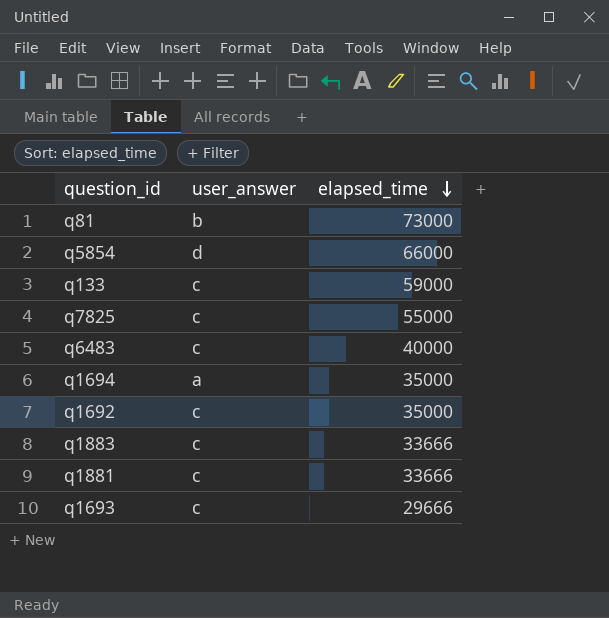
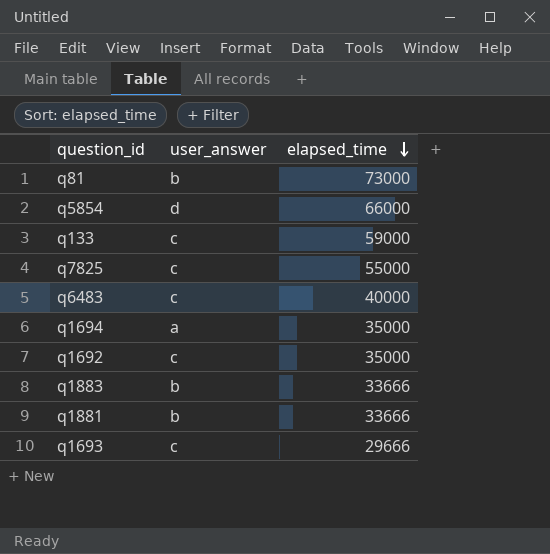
q1883 | user_answer: c -> b
q1881 | user_answer: c -> b

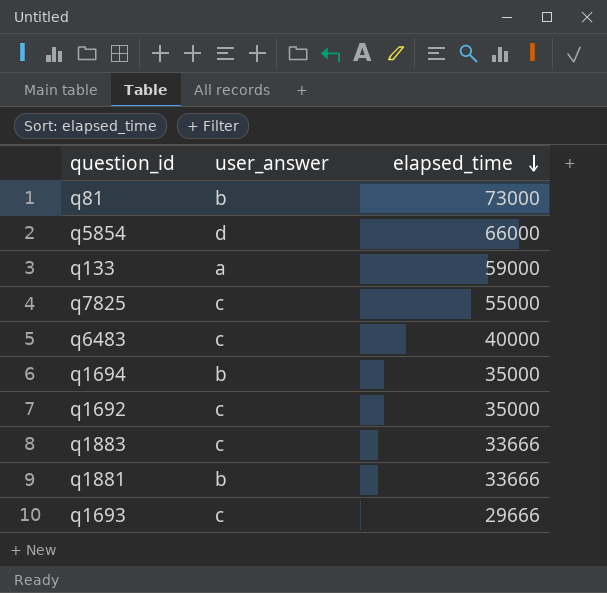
q133 | user_answer: c -> a
q1694 | user_answer: a -> b
q1883 | user_answer: b -> c

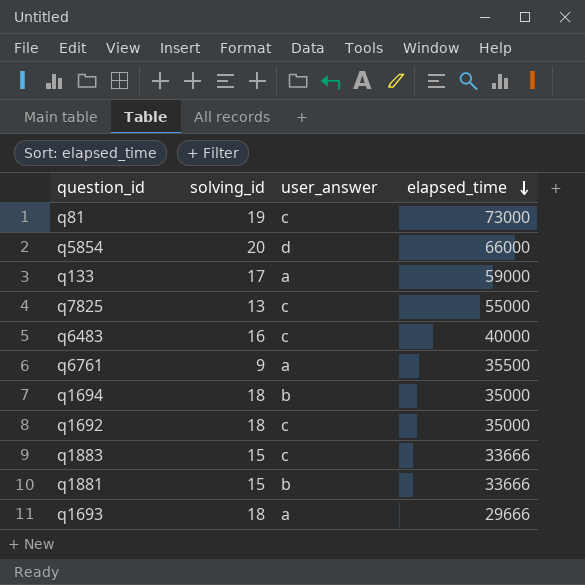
column solving_id | position: none -> 2
q81 | user_answer: b -> c
row q6761: none -> 9 | a | 35500
q1693 | user_answer: c -> a

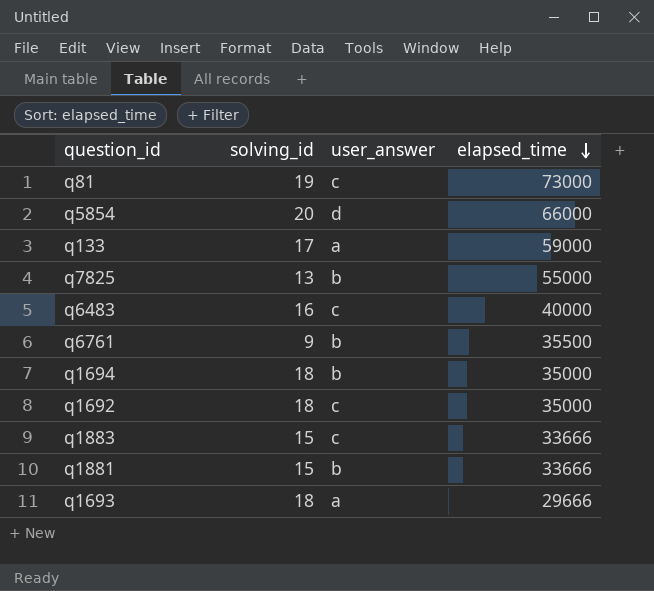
q7825 | user_answer: c -> b
q6761 | user_answer: a -> b

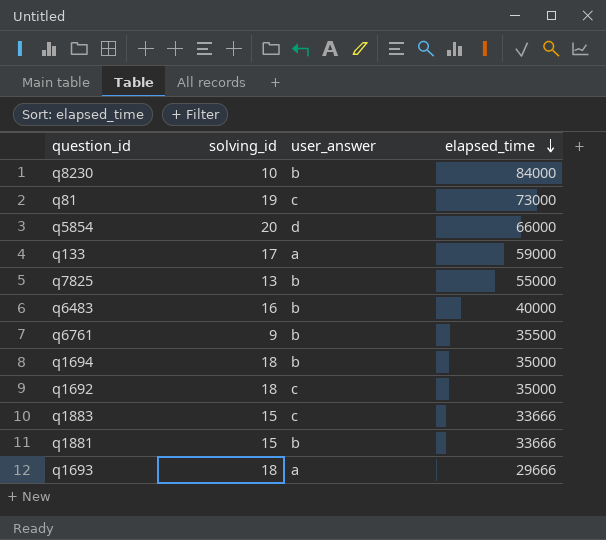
row q8230: none -> 10 | b | 84000
q6483 | user_answer: c -> b

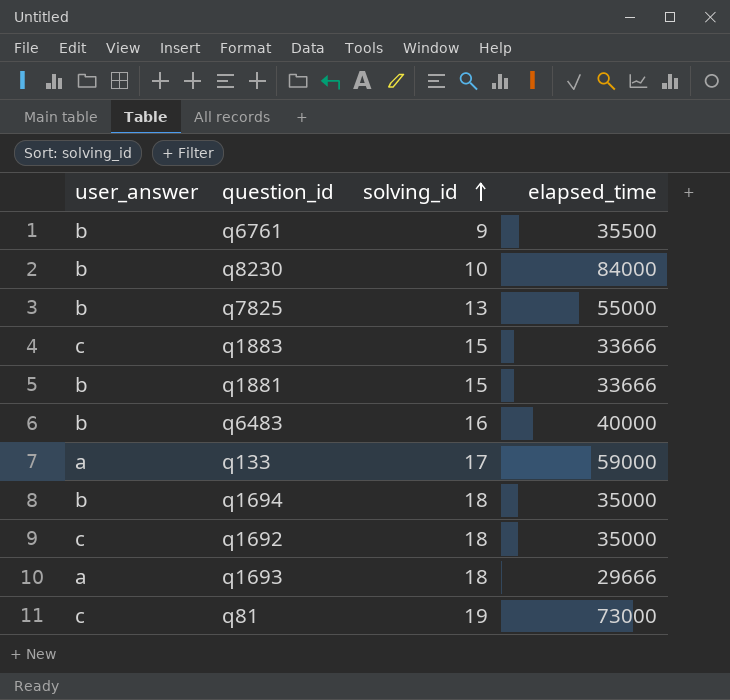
row order: elapsed_time descending -> solving_id ascending
column user_answer | position: 3 -> 1
row q5854: 20 | d | 66000 -> none

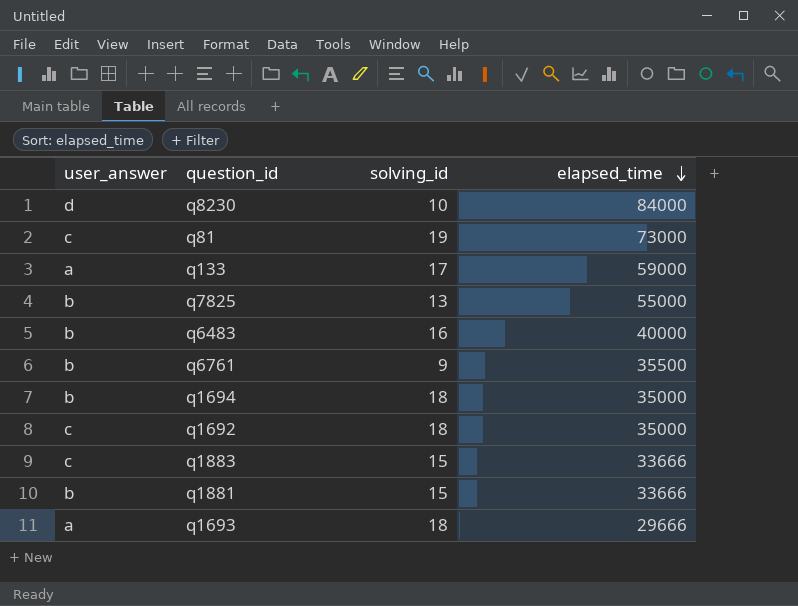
row order: solving_id ascending -> elapsed_time descending
q8230 | user_answer: b -> d

